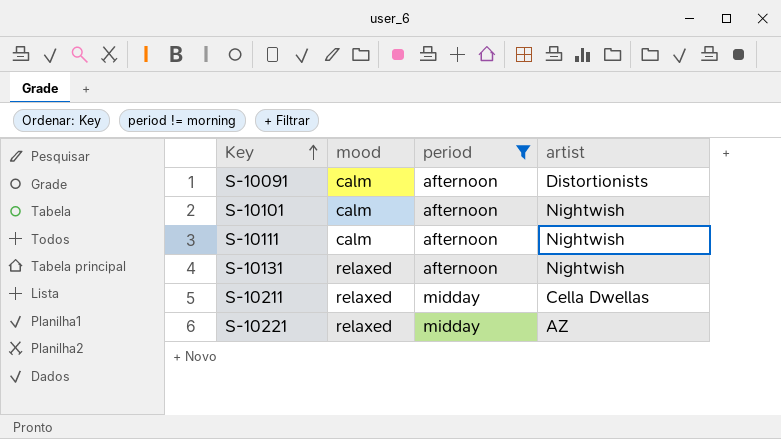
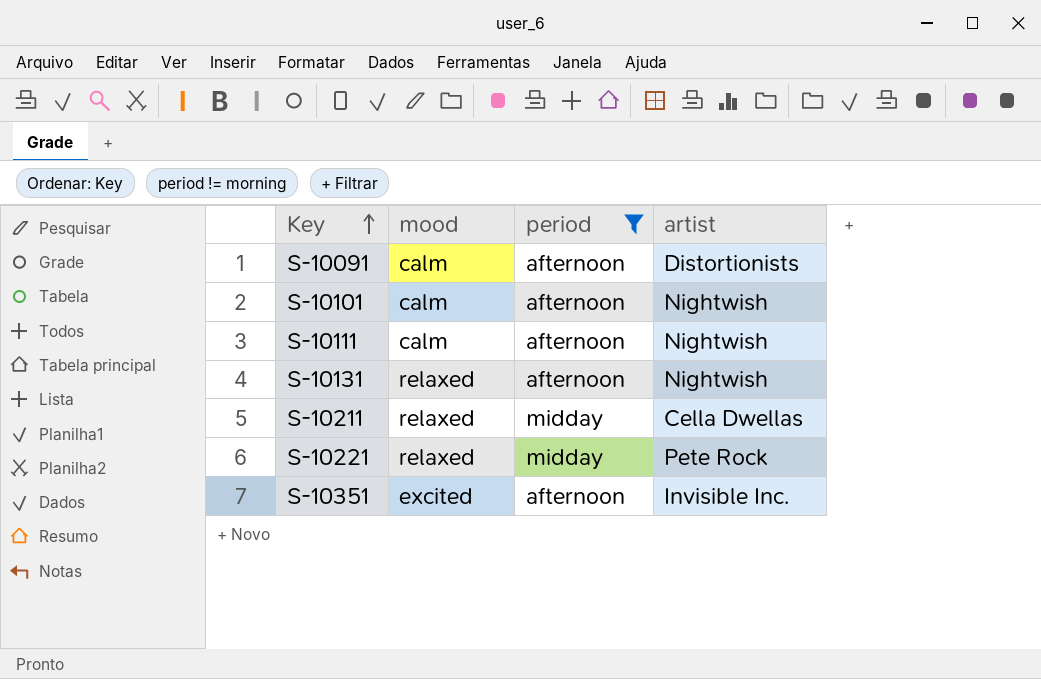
S-10221 | artist: AZ -> Pete Rock
row S-10351: none -> excited | afternoon | Invisible Inc.

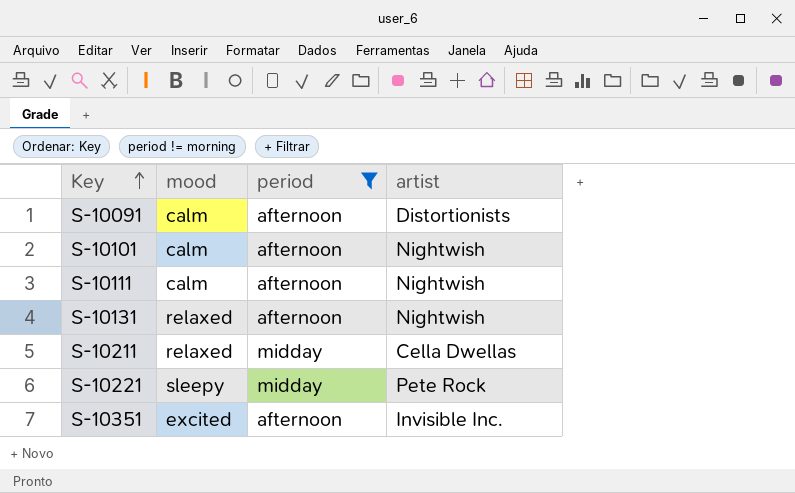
S-10221 | mood: relaxed -> sleepy

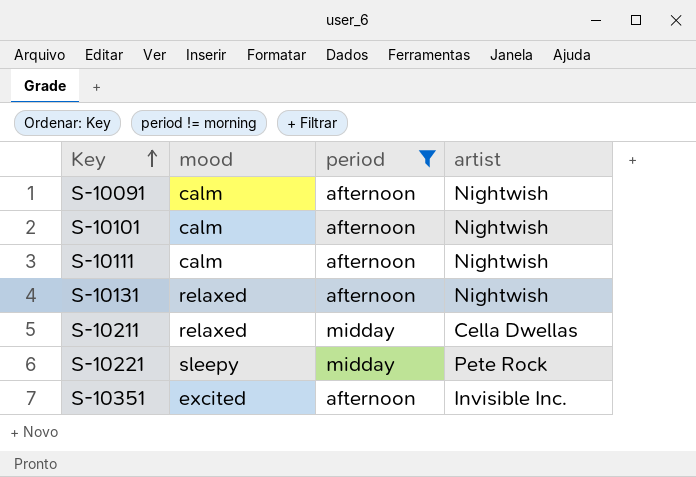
S-10091 | artist: Distortionists -> Nightwish

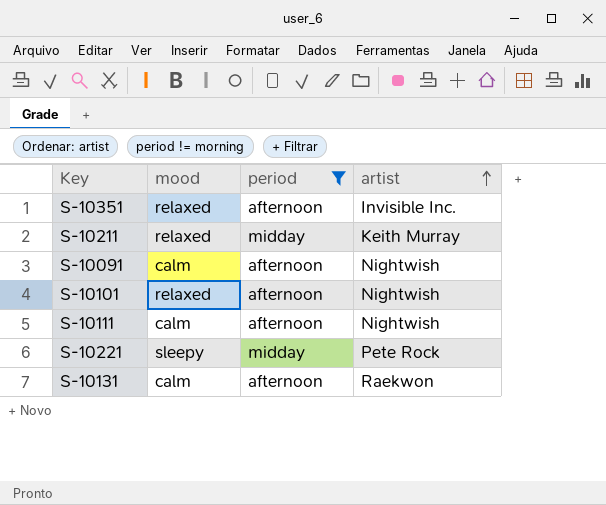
row order: Key ascending -> artist ascending
S-10351 | mood: excited -> relaxed
S-10211 | artist: Cella Dwellas -> Keith Murray
S-10101 | mood: calm -> relaxed
S-10131 | mood: relaxed -> calm
S-10131 | artist: Nightwish -> Raekwon

